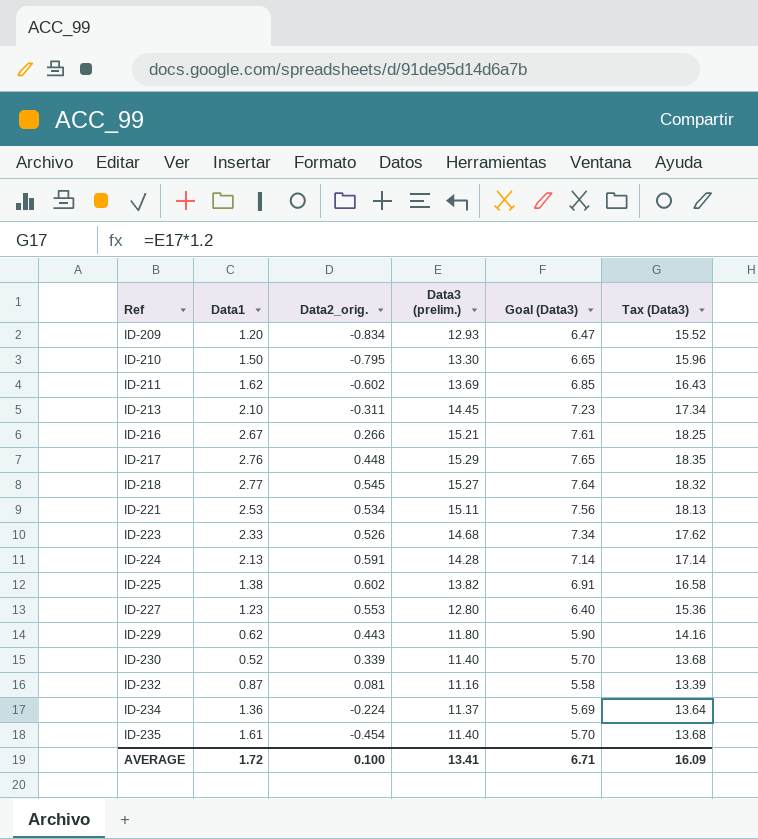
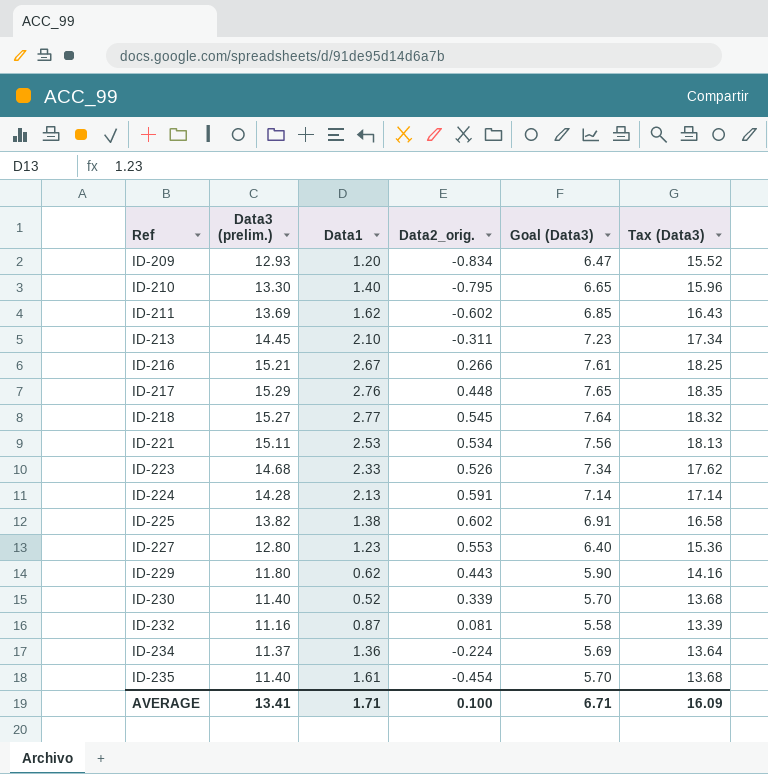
column Data3 (prelim.) | position: 4 -> 2
ID-210 | Data1: 1.50 -> 1.40
AVERAGE | Data1: 1.72 -> 1.71

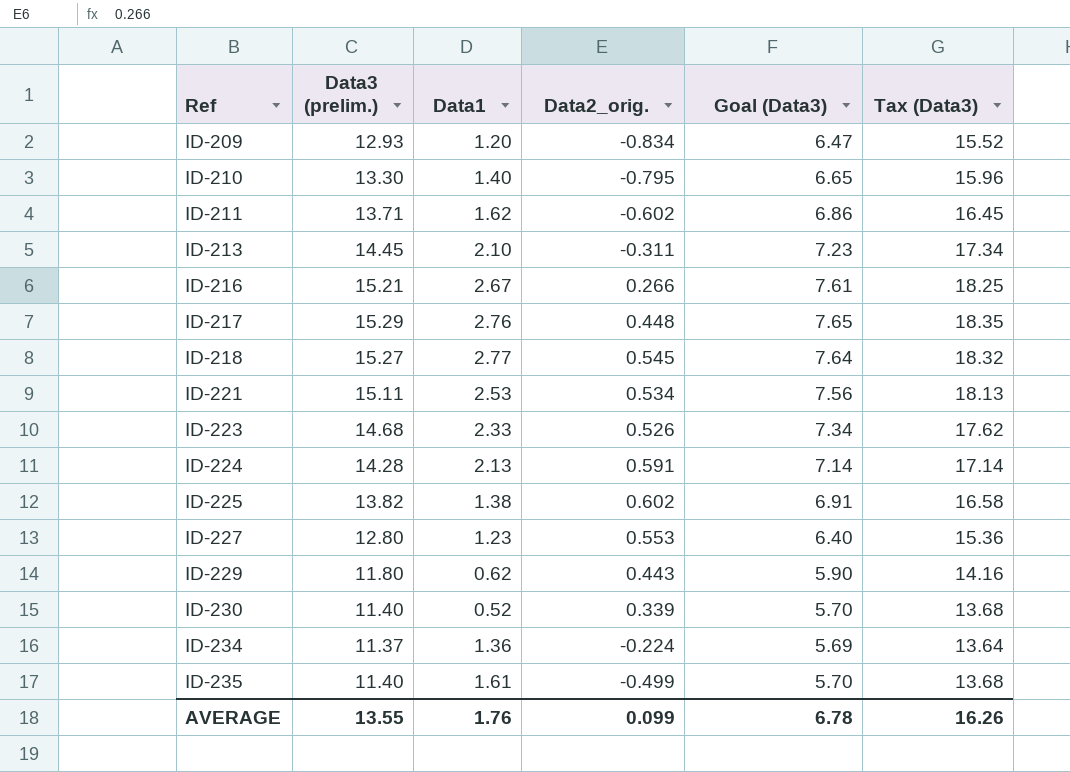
row ID-232: 11.16 | 0.87 | 0.081 | 5.58 | 13.39 -> none
ID-211 | Data3 (prelim.): 13.69 -> 13.71
ID-211 | Goal (Data3): 6.85 -> 6.86
ID-211 | Tax (Data3): 16.43 -> 16.45
ID-235 | Data2_orig.: -0.454 -> -0.499
AVERAGE | Data3 (prelim.): 13.41 -> 13.55
AVERAGE | Data1: 1.71 -> 1.76
AVERAGE | Data2_orig.: 0.100 -> 0.099
AVERAGE | Goal (Data3): 6.71 -> 6.78
AVERAGE | Tax (Data3): 16.09 -> 16.26

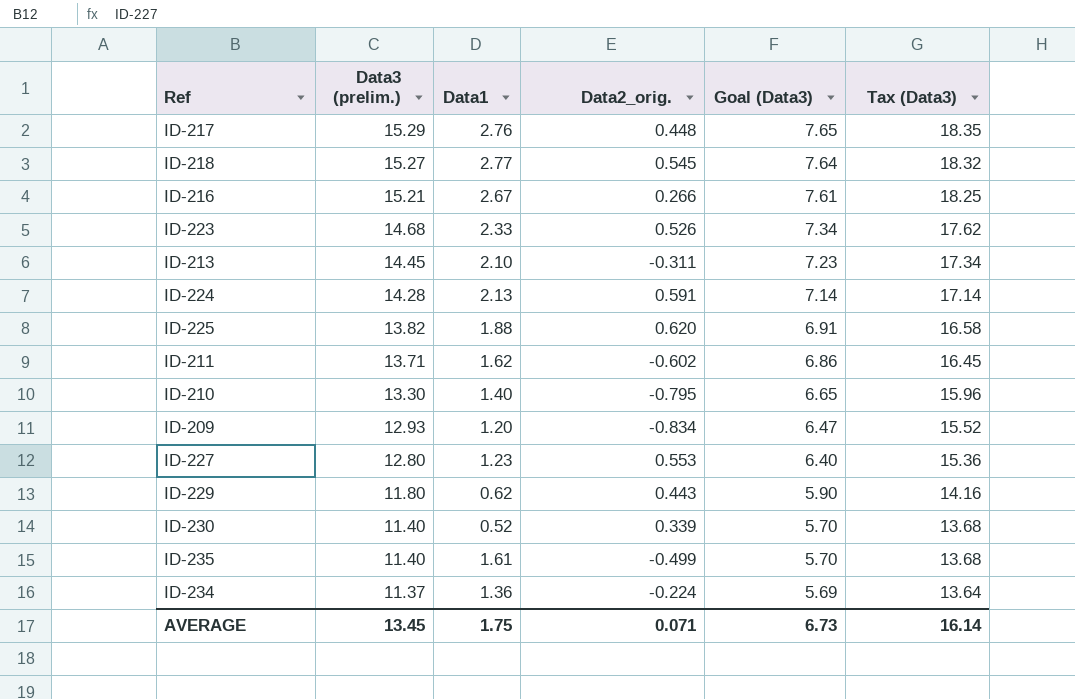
row order: Ref ascending -> Data3 (prelim.) descending
row ID-221: 15.11 | 2.53 | 0.534 | 7.56 | 18.13 -> none
ID-225 | Data1: 1.38 -> 1.88
ID-225 | Data2_orig.: 0.602 -> 0.620
AVERAGE | Data3 (prelim.): 13.55 -> 13.45
AVERAGE | Data1: 1.76 -> 1.75
AVERAGE | Data2_orig.: 0.099 -> 0.071
AVERAGE | Goal (Data3): 6.78 -> 6.73
AVERAGE | Tax (Data3): 16.26 -> 16.14

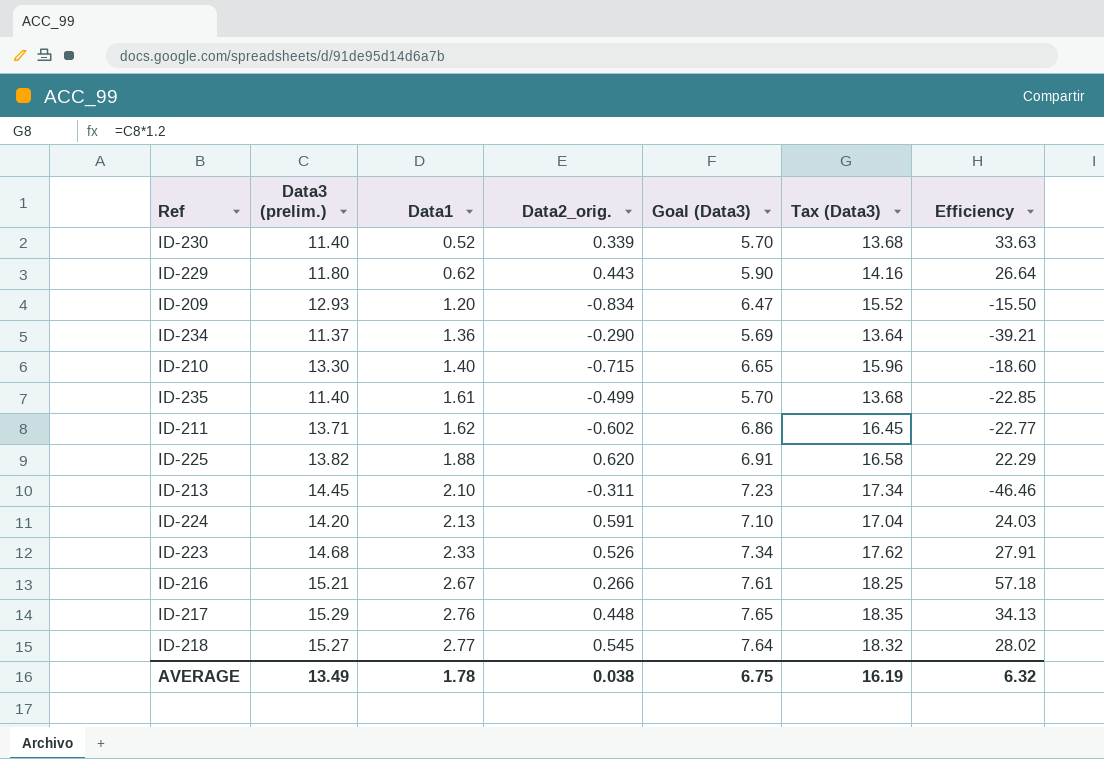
row order: Data3 (prelim.) descending -> Data1 ascending
column Efficiency | formula: none -> [Data3 (prelim.)] / [Data2_orig.]
row ID-227: 12.80 | 1.23 | 0.553 | 6.40 | 15.36 -> none
ID-234 | Data2_orig.: -0.224 -> -0.290
ID-210 | Data2_orig.: -0.795 -> -0.715
ID-224 | Data3 (prelim.): 14.28 -> 14.20
ID-224 | Goal (Data3): 7.14 -> 7.10
ID-224 | Tax (Data3): 17.14 -> 17.04
AVERAGE | Data3 (prelim.): 13.45 -> 13.49
AVERAGE | Data1: 1.75 -> 1.78
AVERAGE | Data2_orig.: 0.071 -> 0.038
AVERAGE | Goal (Data3): 6.73 -> 6.75
AVERAGE | Tax (Data3): 16.14 -> 16.19

